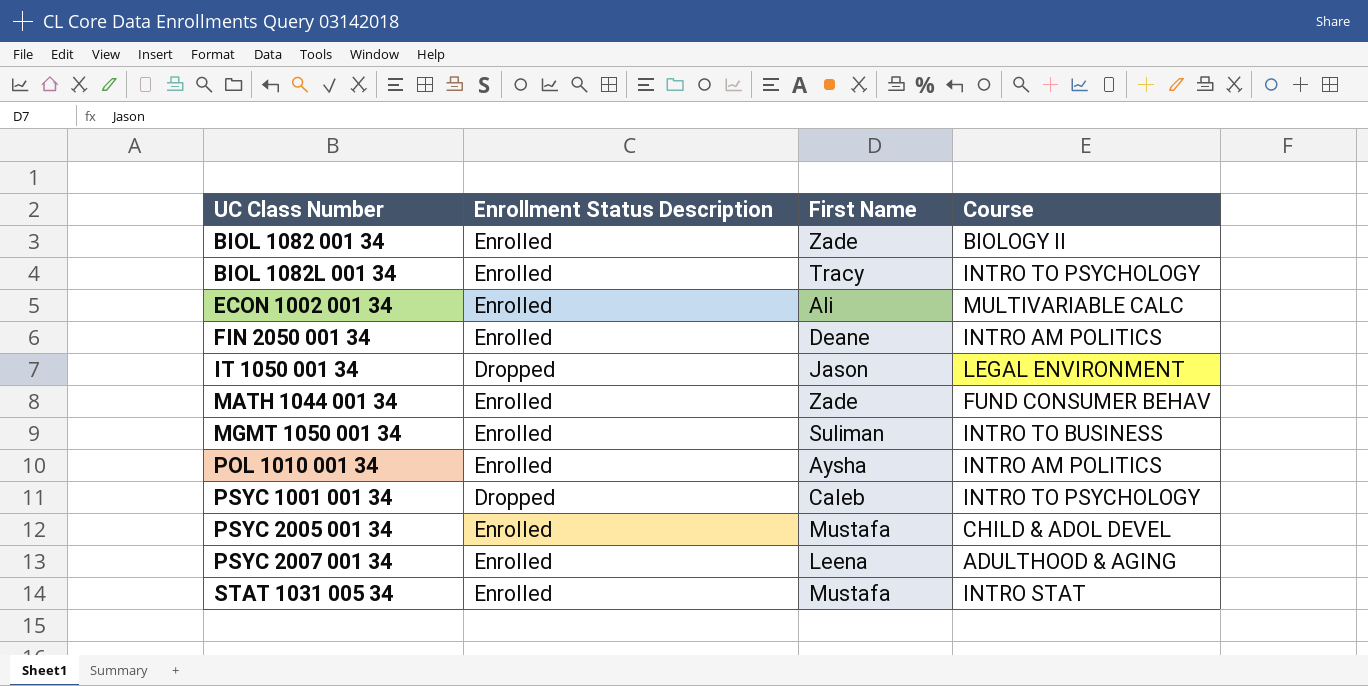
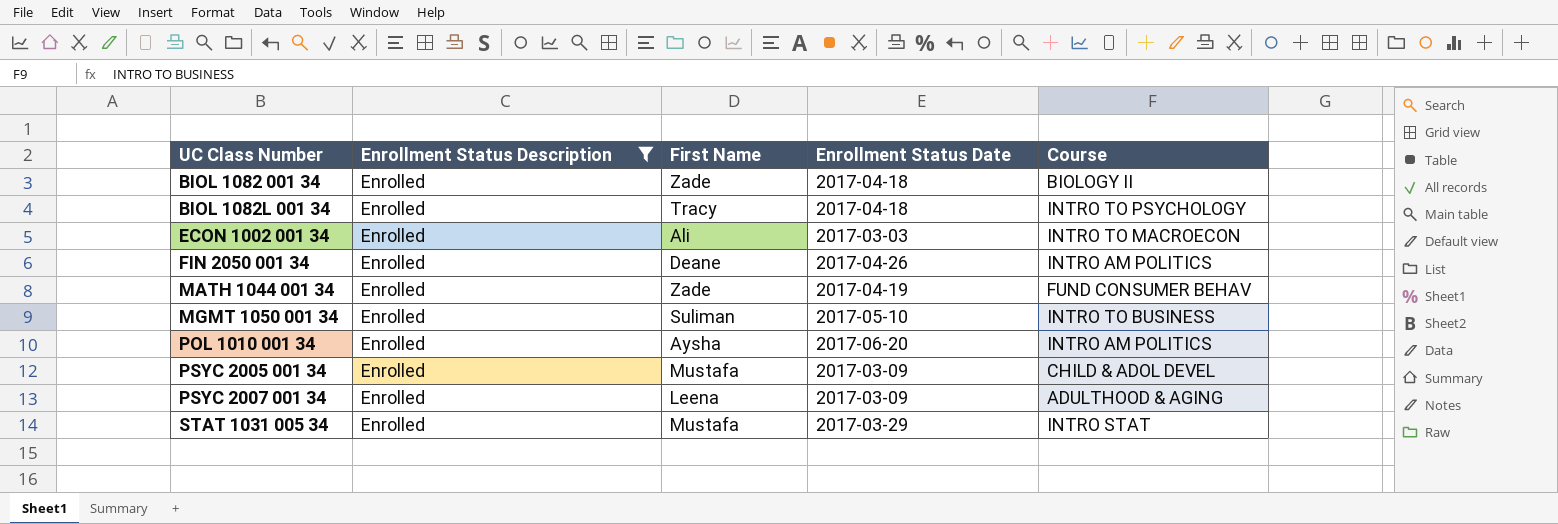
filter: none -> Enrollment Status Description = Enrolled
column Enrollment Status Date | position: none -> 4
ECON 1002 001 34 | Course: MULTIVARIABLE CALC -> INTRO TO MACROECON

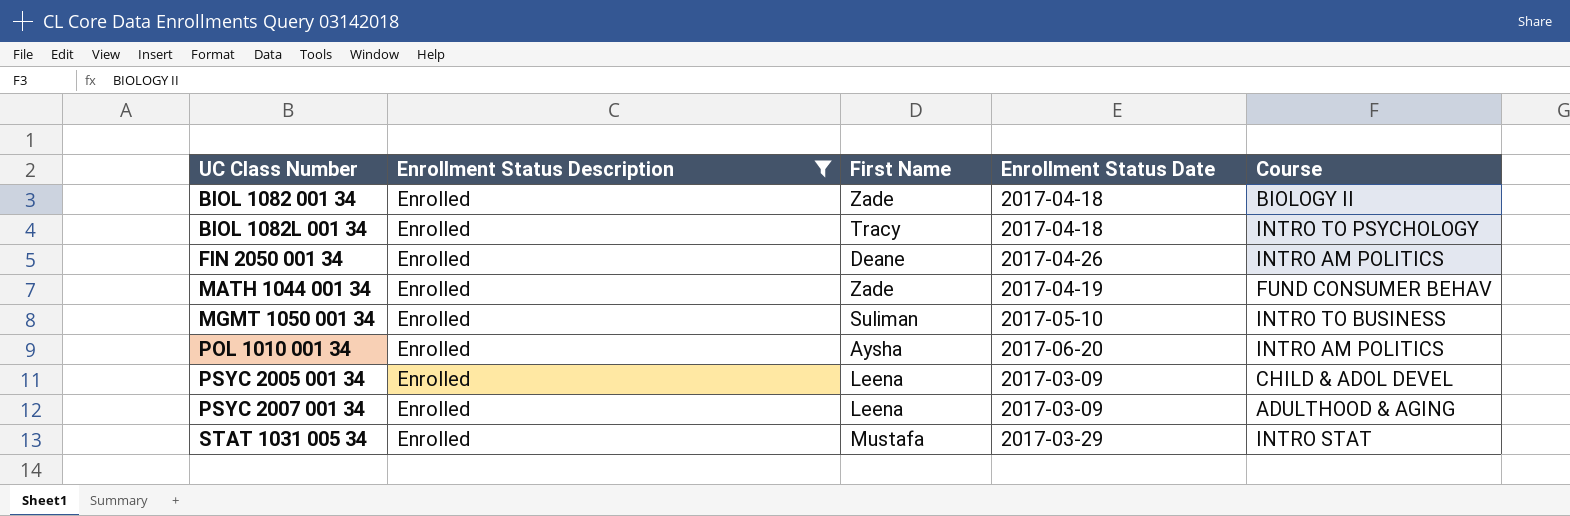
row ECON 1002 001 34: Enrolled | Ali | 2017-03-03 | INTRO TO MACROECON -> none
PSYC 2005 001 34 | First Name: Mustafa -> Leena

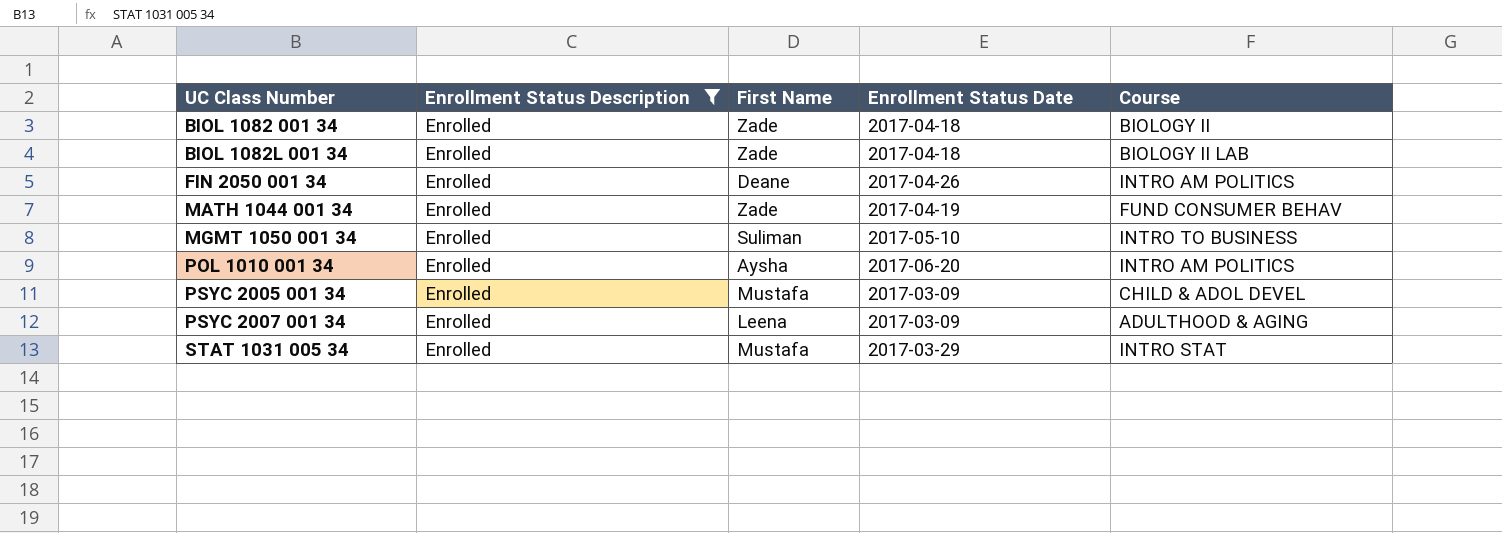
BIOL 1082L 001 34 | First Name: Tracy -> Zade
BIOL 1082L 001 34 | Course: INTRO TO PSYCHOLOGY -> BIOLOGY II LAB
PSYC 2005 001 34 | First Name: Leena -> Mustafa

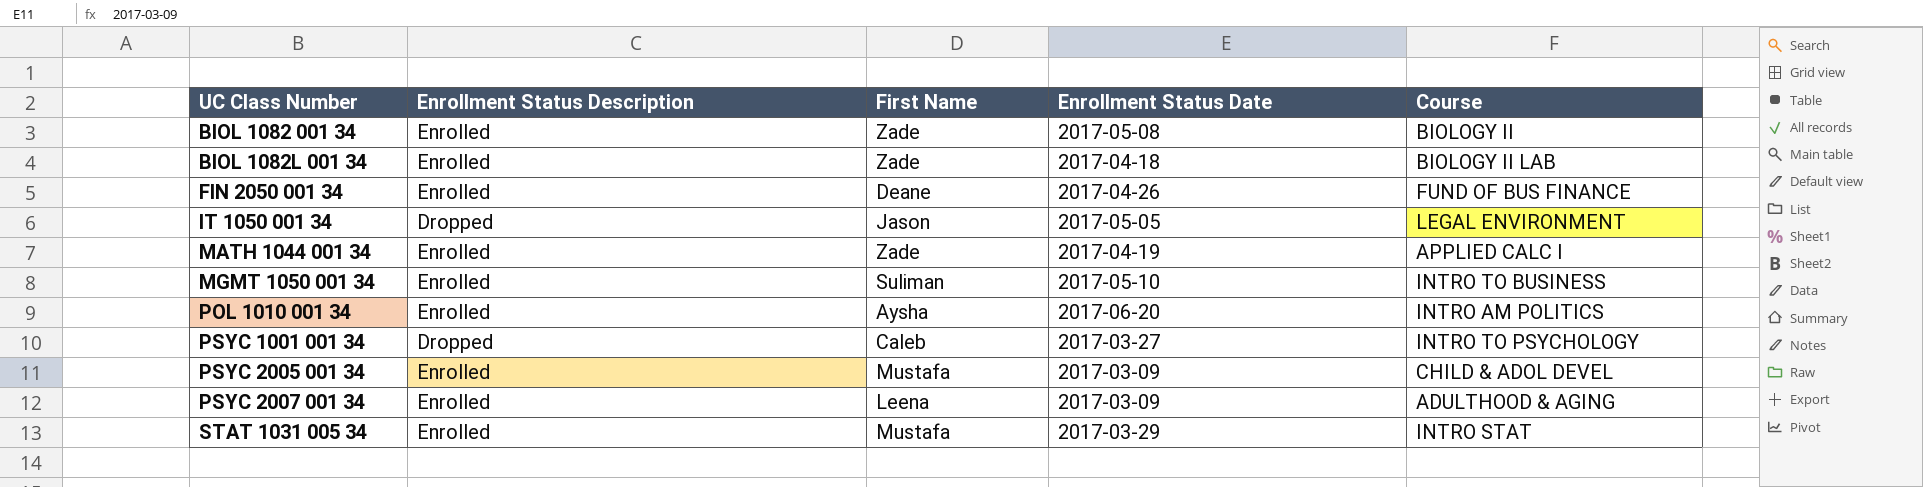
filter: Enrollment Status Description = Enrolled -> none
BIOL 1082 001 34 | Enrollment Status Date: 2017-04-18 -> 2017-05-08
FIN 2050 001 34 | Course: INTRO AM POLITICS -> FUND OF BUS FINANCE
MATH 1044 001 34 | Course: FUND CONSUMER BEHAV -> APPLIED CALC I

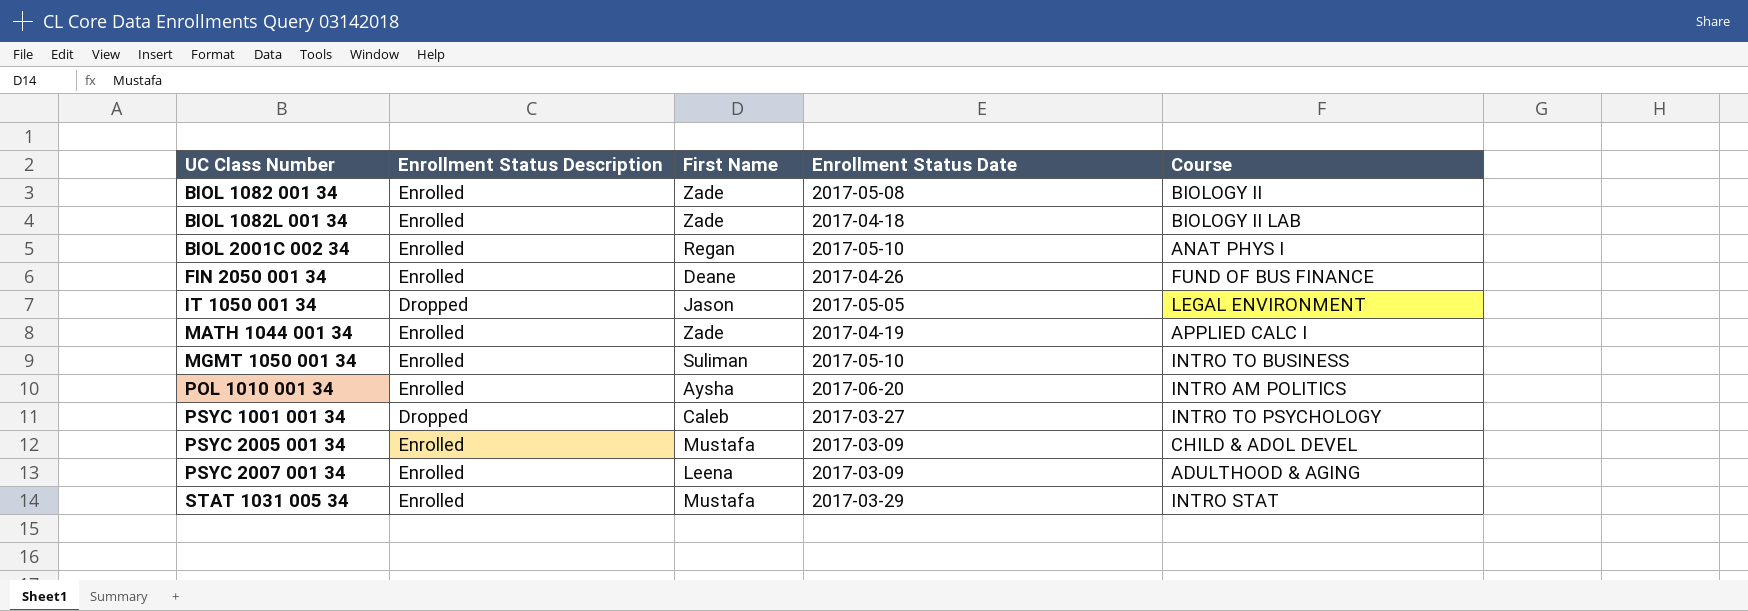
row BIOL 2001C 002 34: none -> Enrolled | Regan | 2017-05-10 | ANAT PHYS I

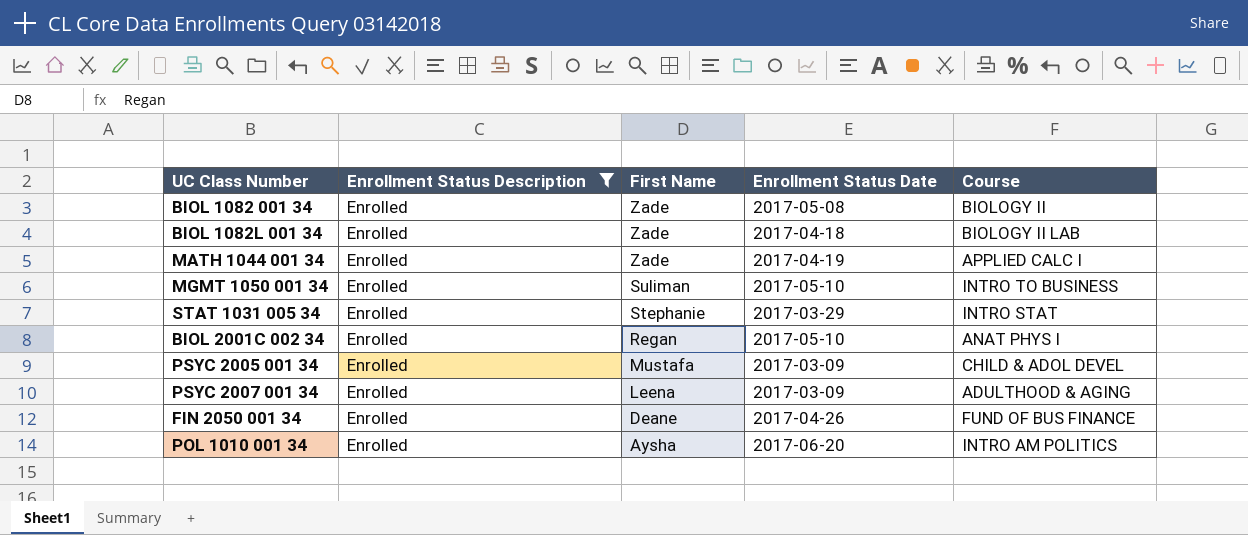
filter: none -> Enrollment Status Description = Enrolled
row order: UC Class Number ascending -> First Name descending
STAT 1031 005 34 | First Name: Mustafa -> Stephanie

